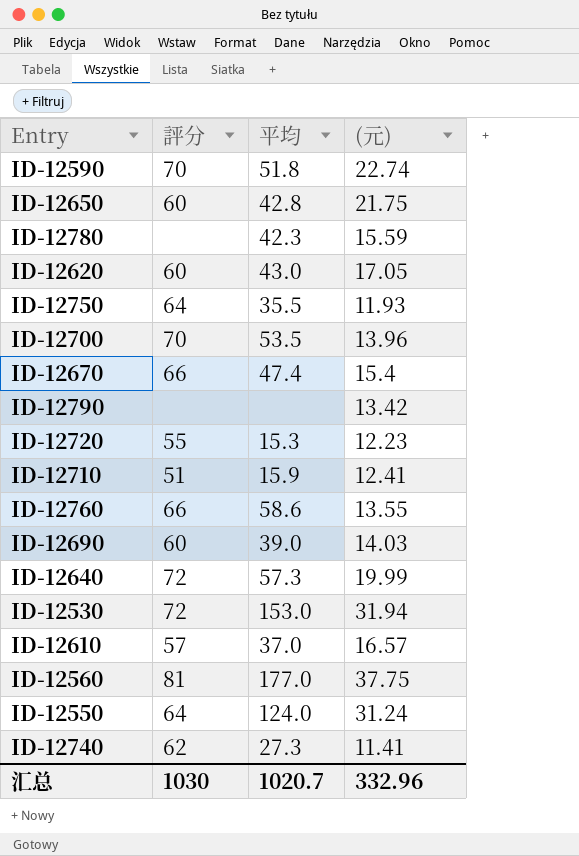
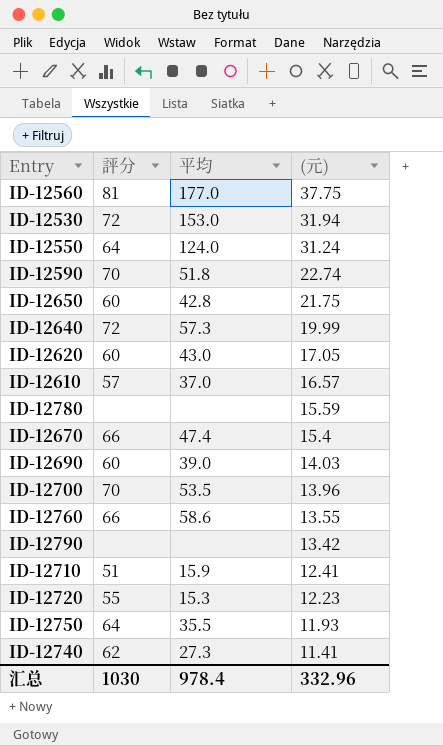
row order: none -> (元) descending
ID-12780 | 平均: 42.3 -> none
汇总 | 平均: 1020.7 -> 978.4

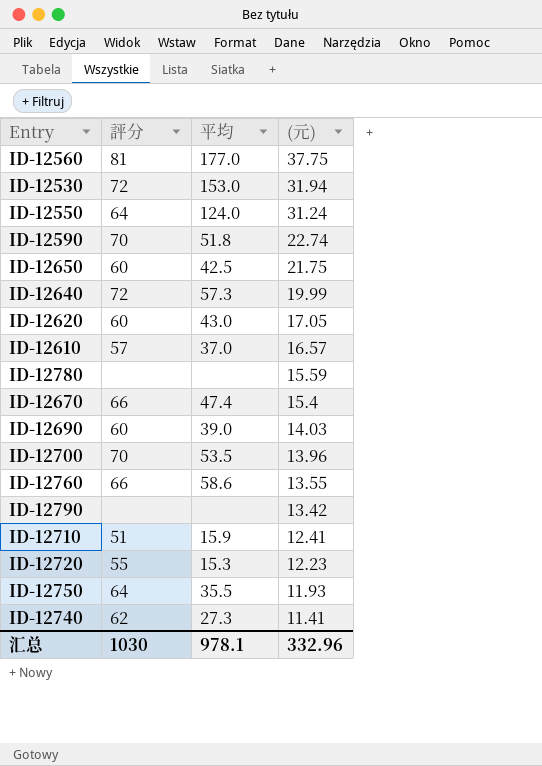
ID-12650 | 平均: 42.8 -> 42.5
汇总 | 平均: 978.4 -> 978.1

